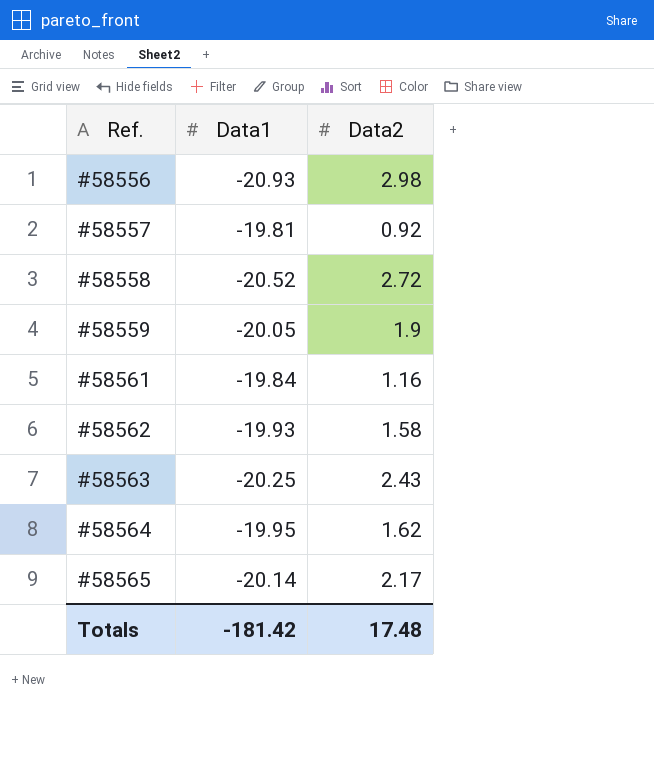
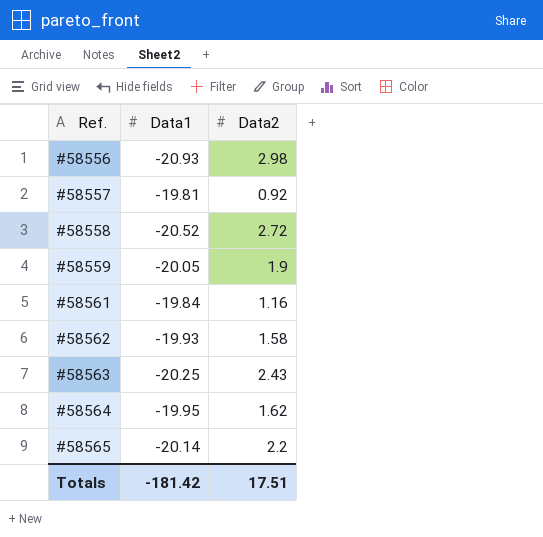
#58565 | Data2: 2.17 -> 2.2
Totals | Data2: 17.48 -> 17.51

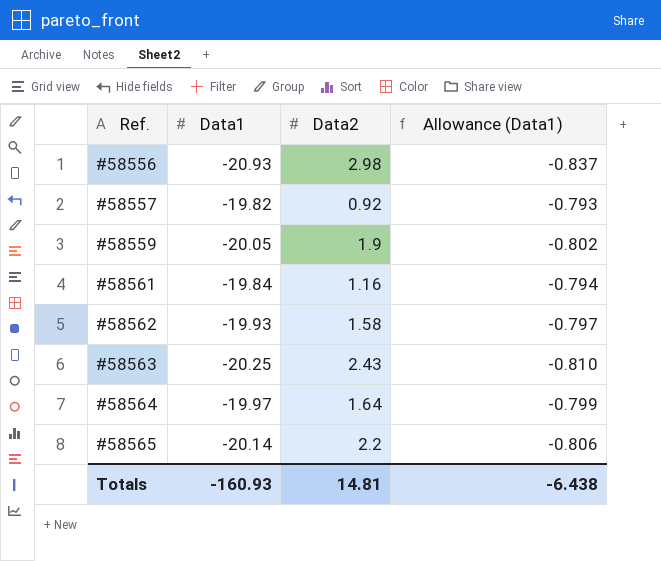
column Allowance (Data1) | formula: none -> [Data1] * 0.04
row #58558: -20.52 | 2.72 -> none
#58557 | Data1: -19.81 -> -19.82
#58564 | Data1: -19.95 -> -19.97
#58564 | Data2: 1.62 -> 1.64
Totals | Data1: -181.42 -> -160.93
Totals | Data2: 17.51 -> 14.81

